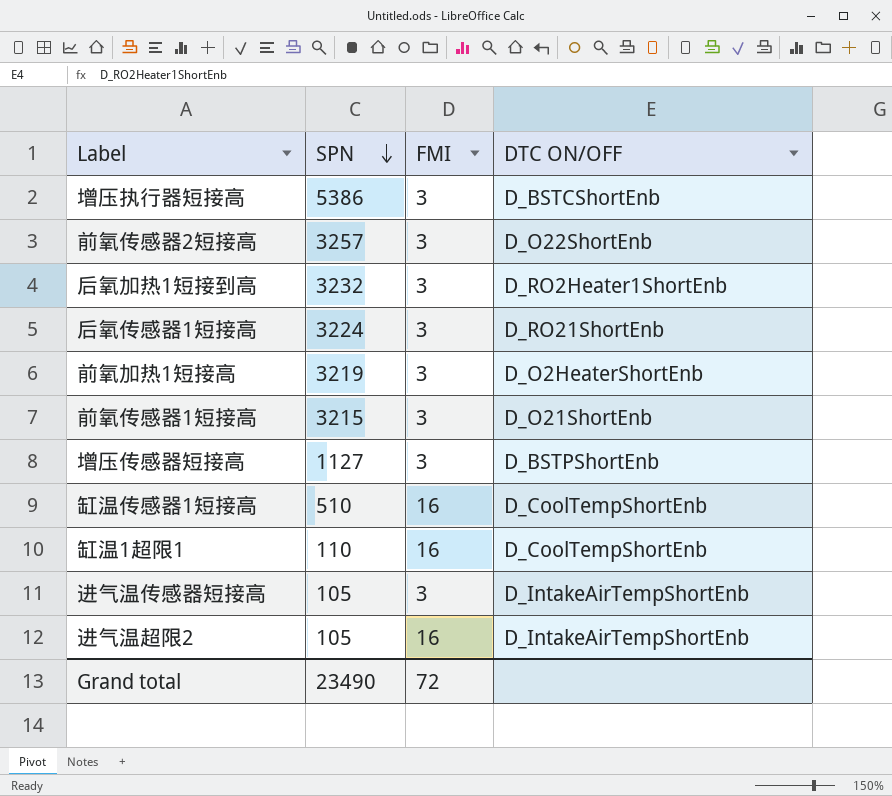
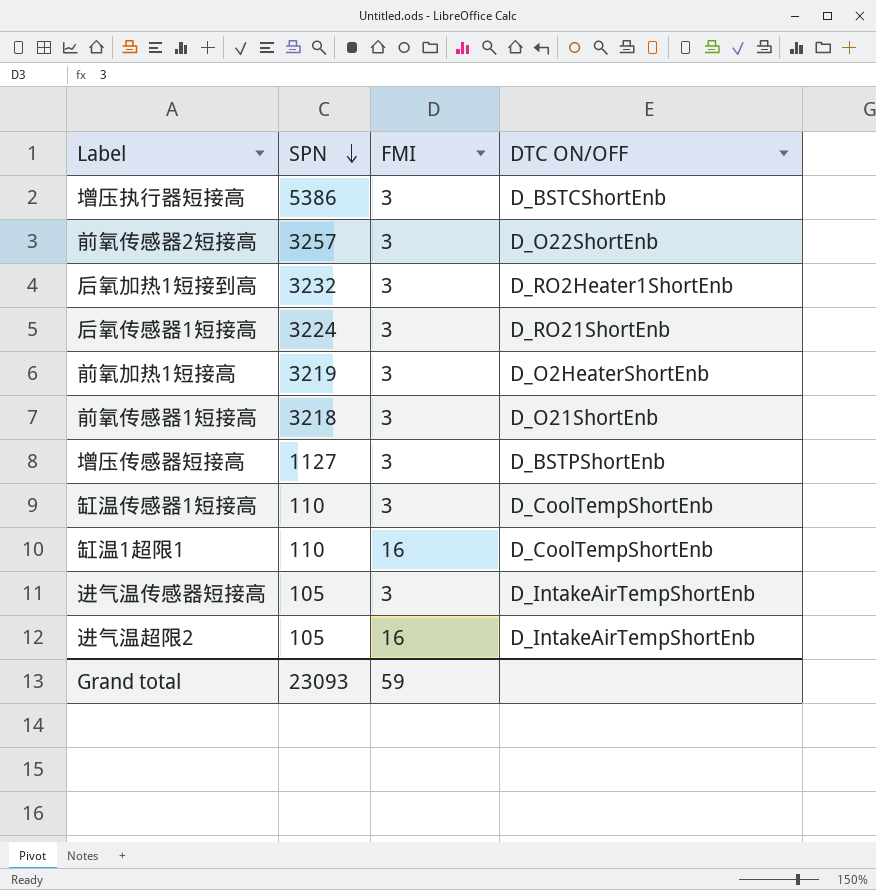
前氧传感器1短接高 | SPN: 3215 -> 3218
缸温传感器1短接高 | SPN: 510 -> 110
缸温传感器1短接高 | FMI: 16 -> 3
Grand total | SPN: 23490 -> 23093
Grand total | FMI: 72 -> 59

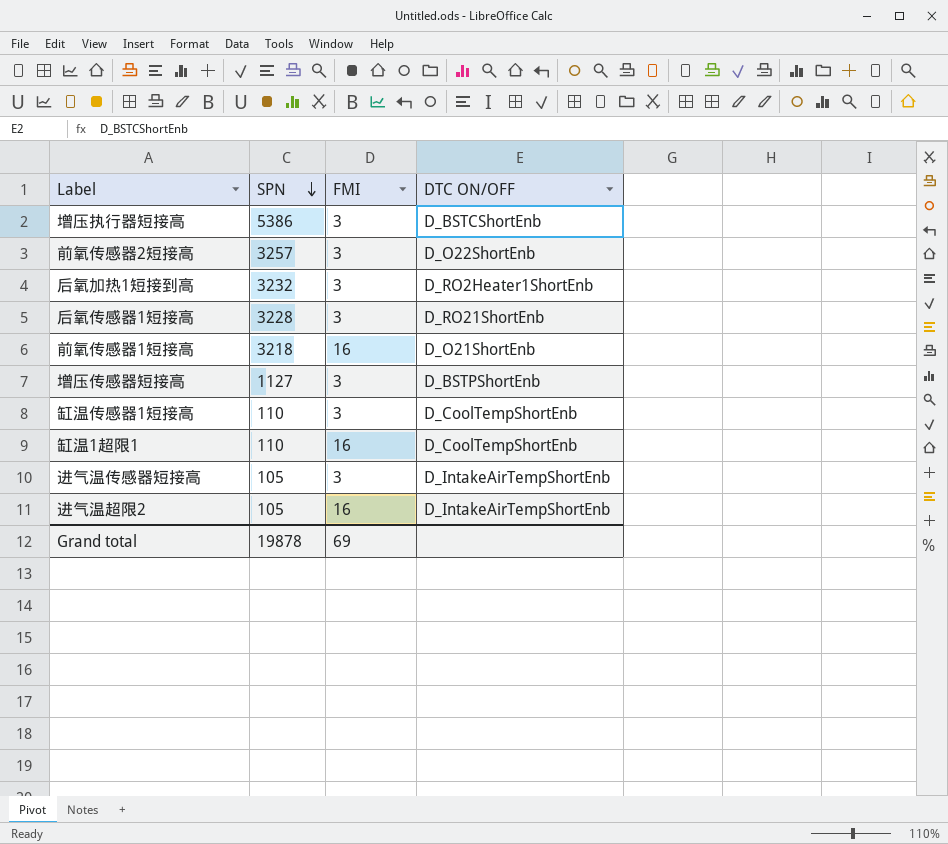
row 前氧加热1短接高: 3219 | 3 | D_O2HeaterShortEnb -> none
后氧传感器1短接高 | SPN: 3224 -> 3228
前氧传感器1短接高 | FMI: 3 -> 16
Grand total | SPN: 23093 -> 19878
Grand total | FMI: 59 -> 69

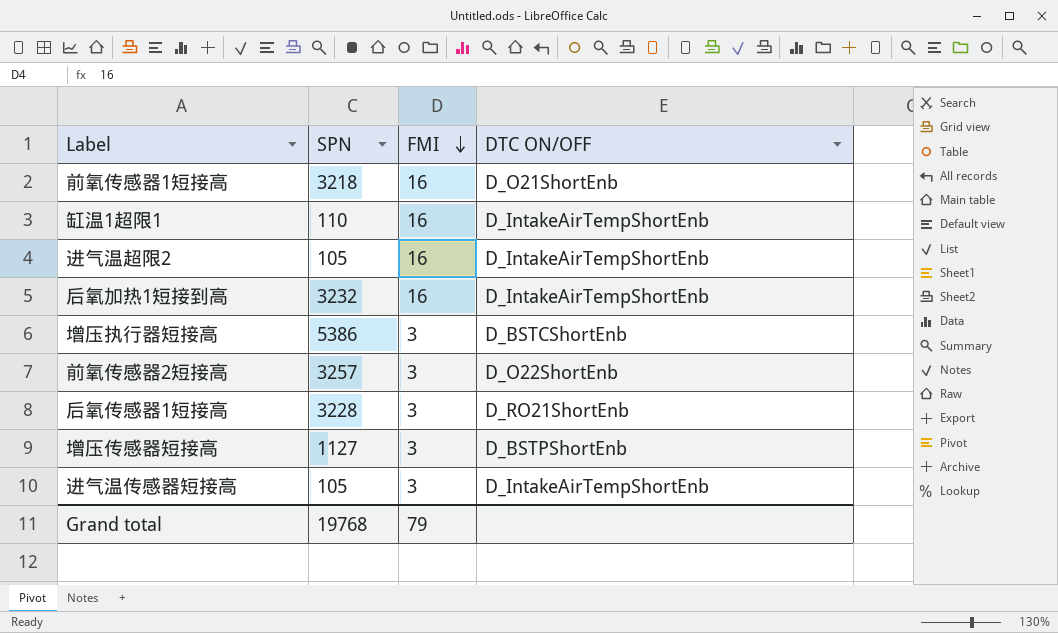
row order: SPN descending -> FMI descending
row 缸温传感器1短接高: 110 | 3 | D_CoolTempShortEnb -> none
缸温1超限1 | DTC ON/OFF: D_CoolTempShortEnb -> D_IntakeAirTempShortEnb
后氧加热1短接到高 | FMI: 3 -> 16
后氧加热1短接到高 | DTC ON/OFF: D_RO2Heater1ShortEnb -> D_IntakeAirTempShortEnb
Grand total | SPN: 19878 -> 19768
Grand total | FMI: 69 -> 79

